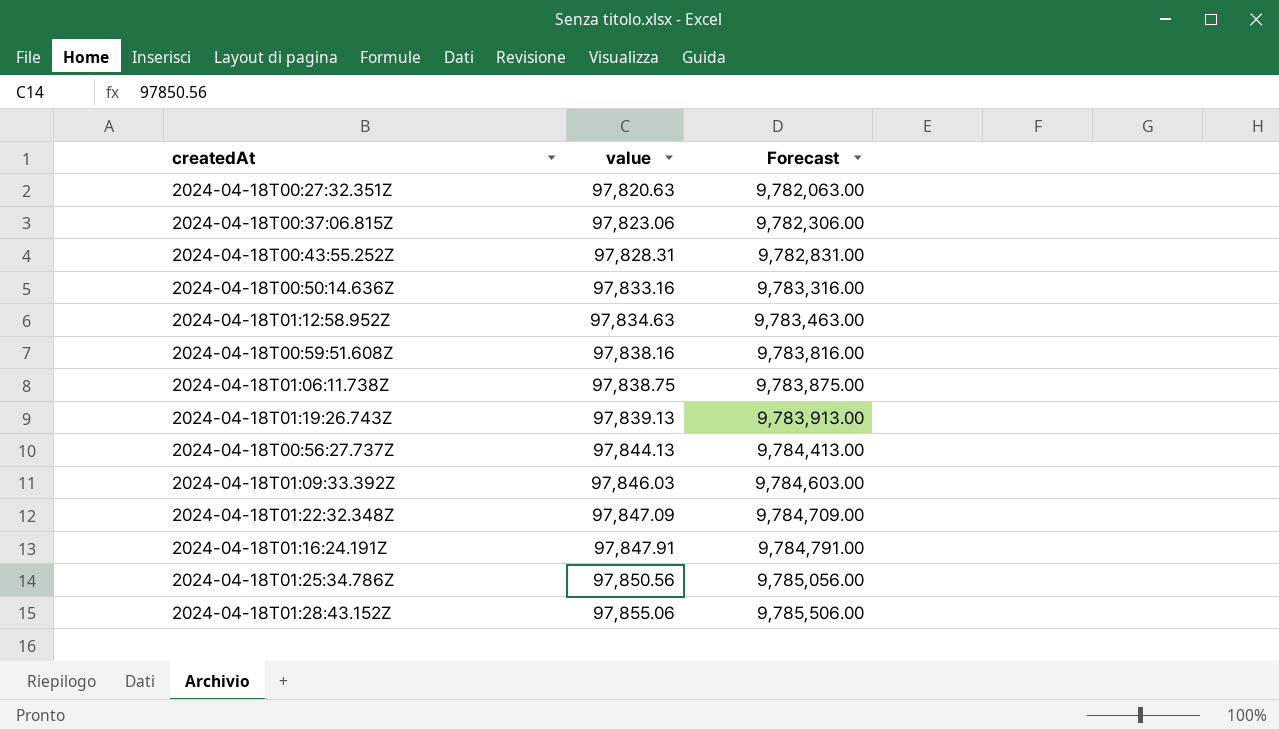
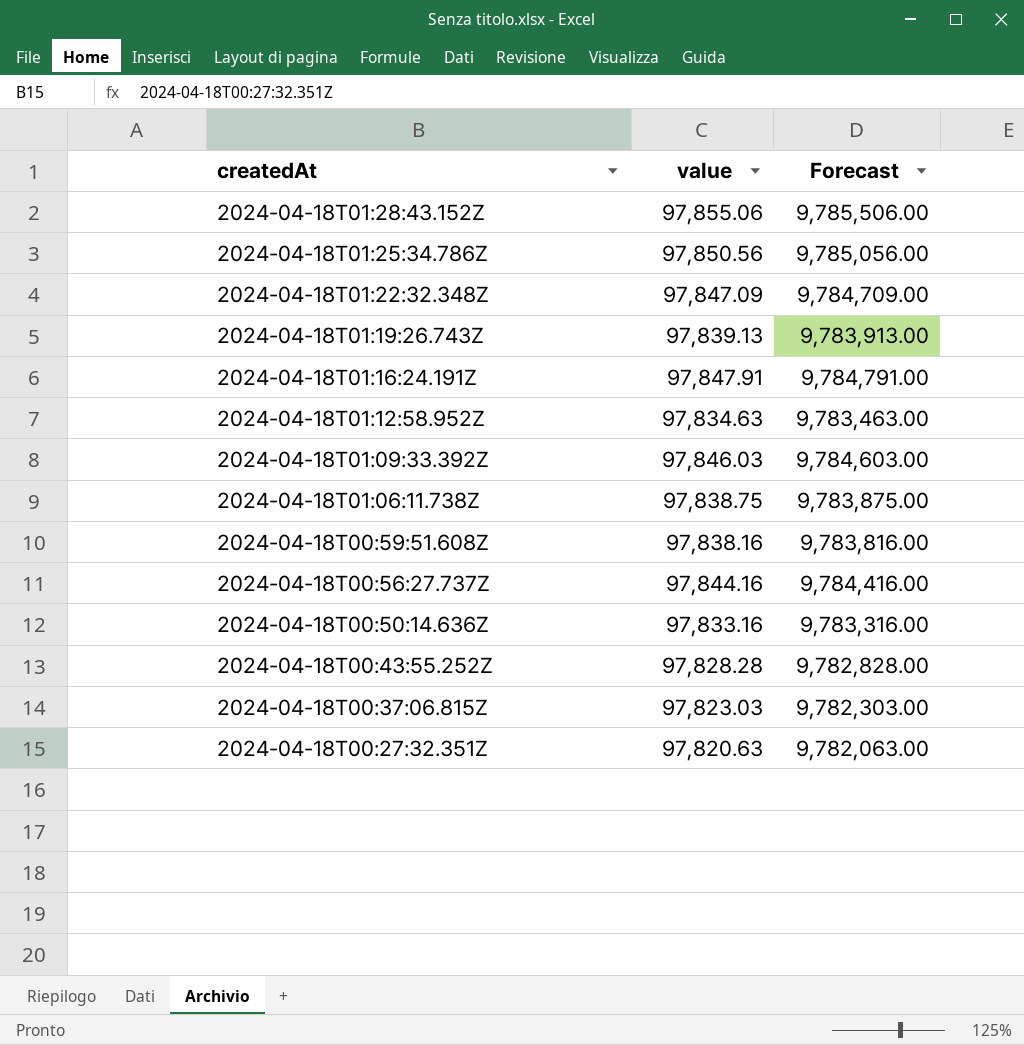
row order: value ascending -> createdAt descending
2024-04-18T00:56:27.737Z | value: 97,844.13 -> 97,844.16
2024-04-18T00:56:27.737Z | Forecast: 9,784,413.00 -> 9,784,416.00
2024-04-18T00:43:55.252Z | value: 97,828.31 -> 97,828.28
2024-04-18T00:43:55.252Z | Forecast: 9,782,831.00 -> 9,782,828.00
2024-04-18T00:37:06.815Z | value: 97,823.06 -> 97,823.03
2024-04-18T00:37:06.815Z | Forecast: 9,782,306.00 -> 9,782,303.00

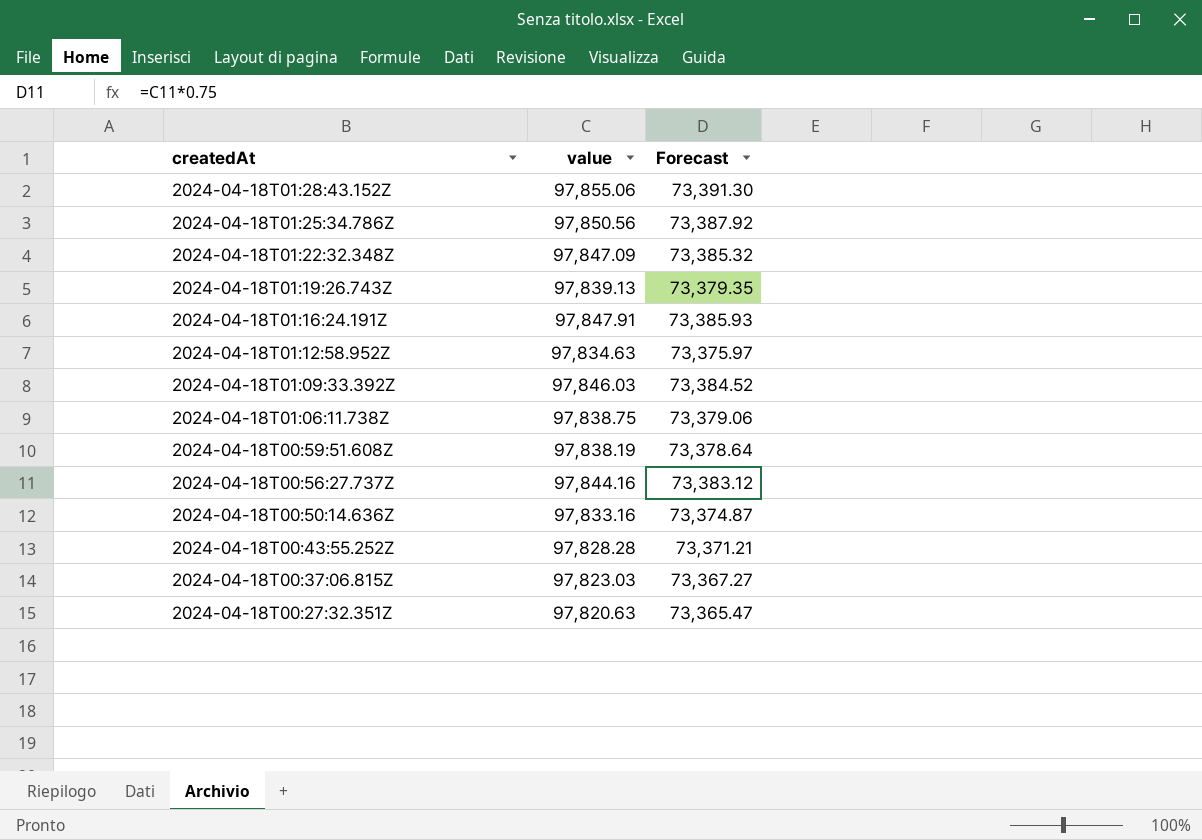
column Forecast | formula: [value] * 100 -> [value] * 0.75
2024-04-18T00:59:51.608Z | value: 97,838.16 -> 97,838.19

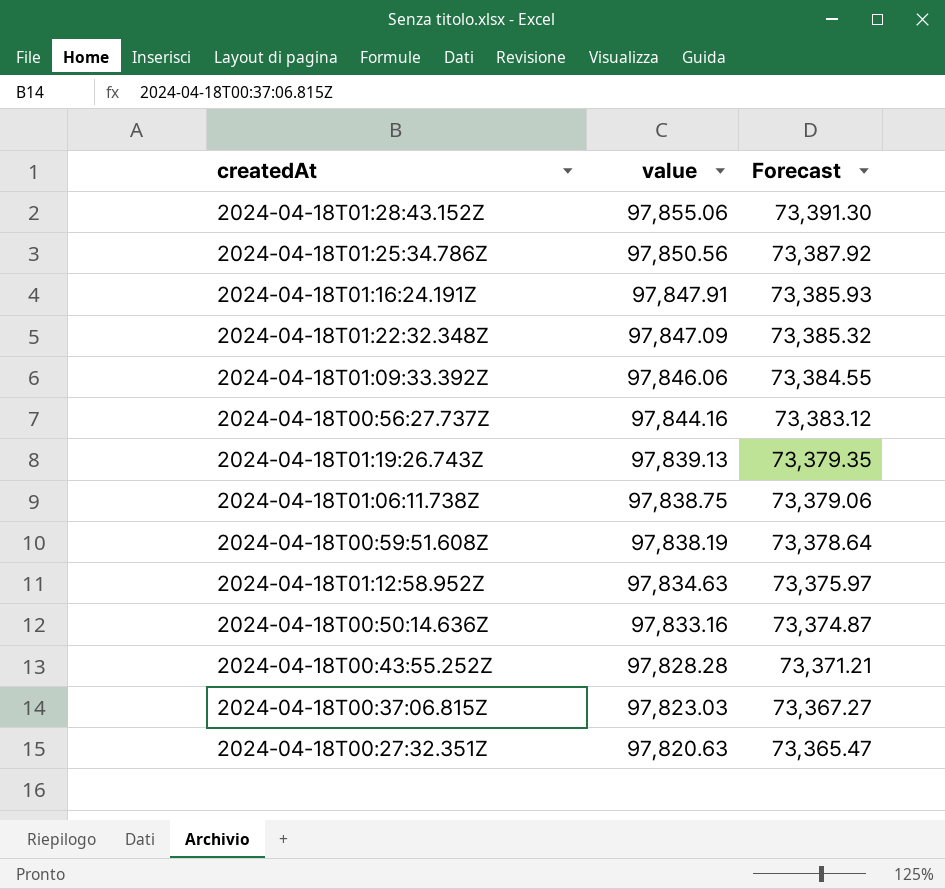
row order: createdAt descending -> value descending
2024-04-18T01:09:33.392Z | value: 97,846.03 -> 97,846.06
2024-04-18T01:09:33.392Z | Forecast: 73,384.52 -> 73,384.55

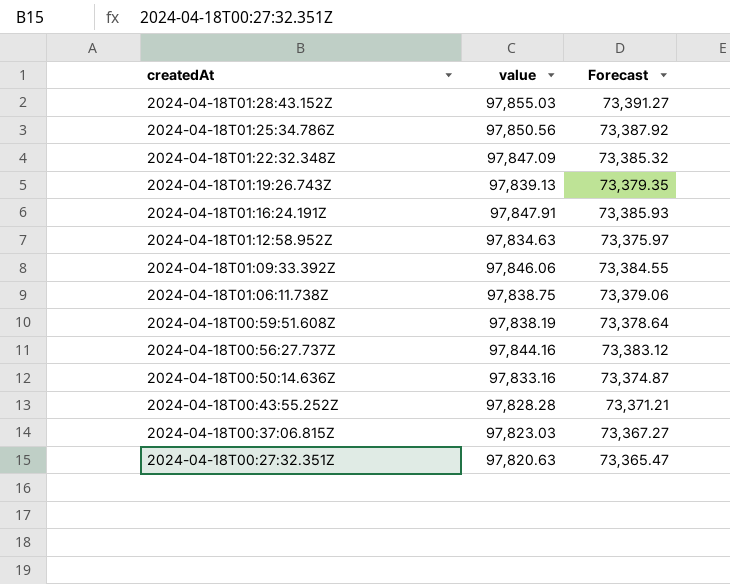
row order: value descending -> createdAt descending
2024-04-18T01:28:43.152Z | value: 97,855.06 -> 97,855.03
2024-04-18T01:28:43.152Z | Forecast: 73,391.30 -> 73,391.27

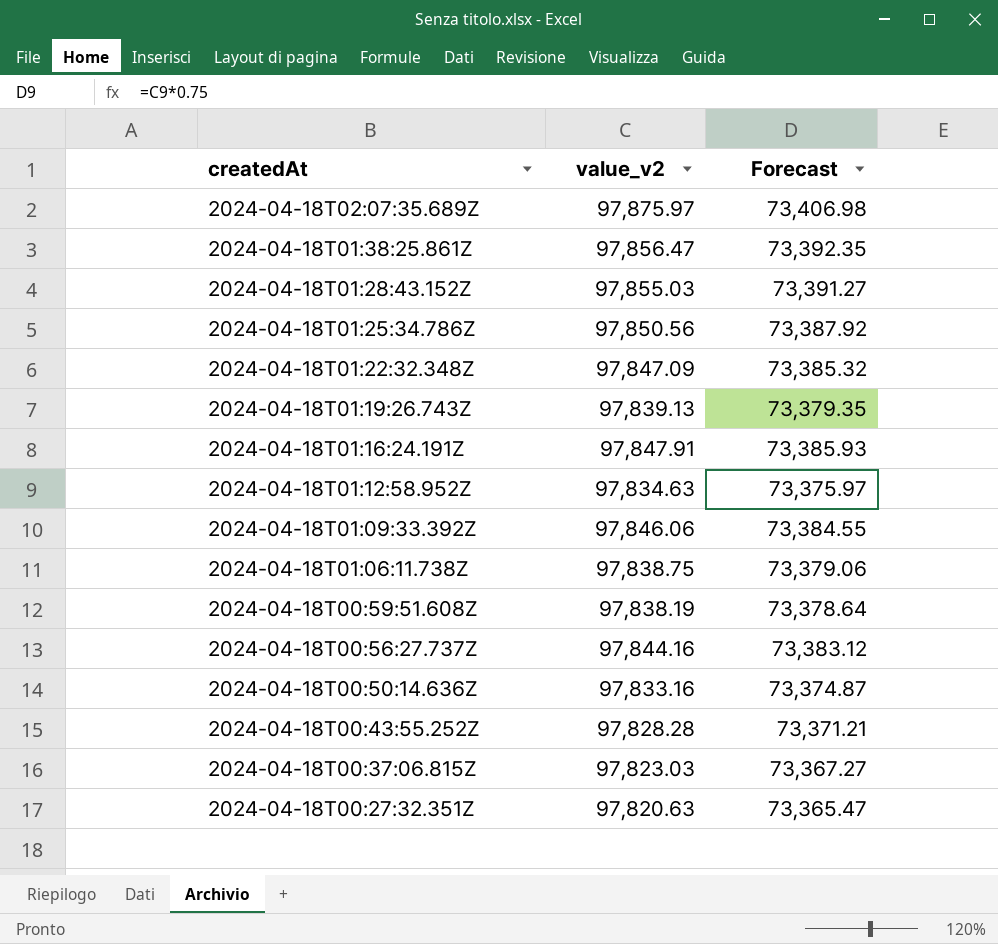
column name: value -> value_v2
row 2024-04-18T02:07:35.689Z: none -> 97,875.97 | 73,406.98
row 2024-04-18T01:38:25.861Z: none -> 97,856.47 | 73,392.35

